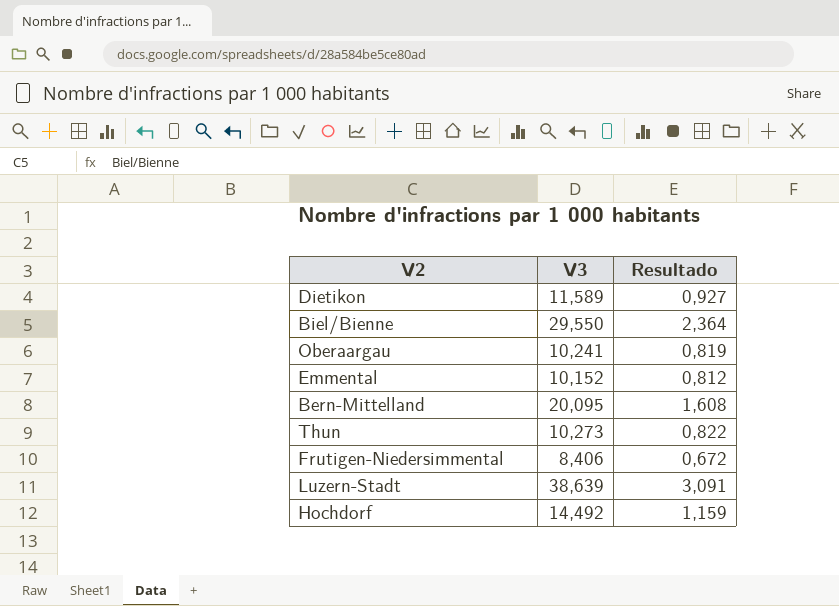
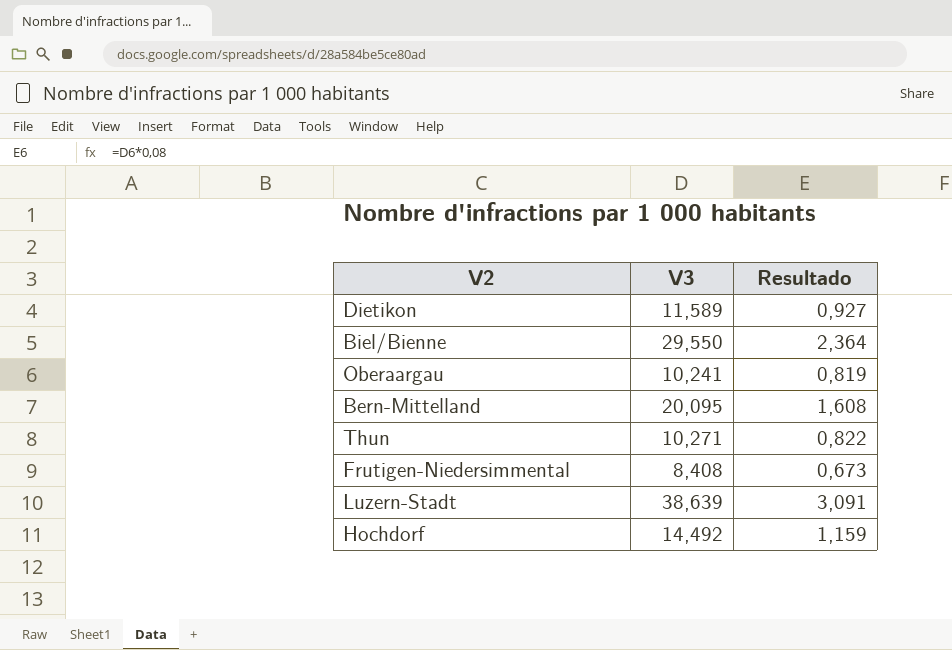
row Emmental: 10,152 | 0,812 -> none
Thun | V3: 10,273 -> 10,271
Frutigen-Niedersimmental | V3: 8,406 -> 8,408
Frutigen-Niedersimmental | Resultado: 0,672 -> 0,673

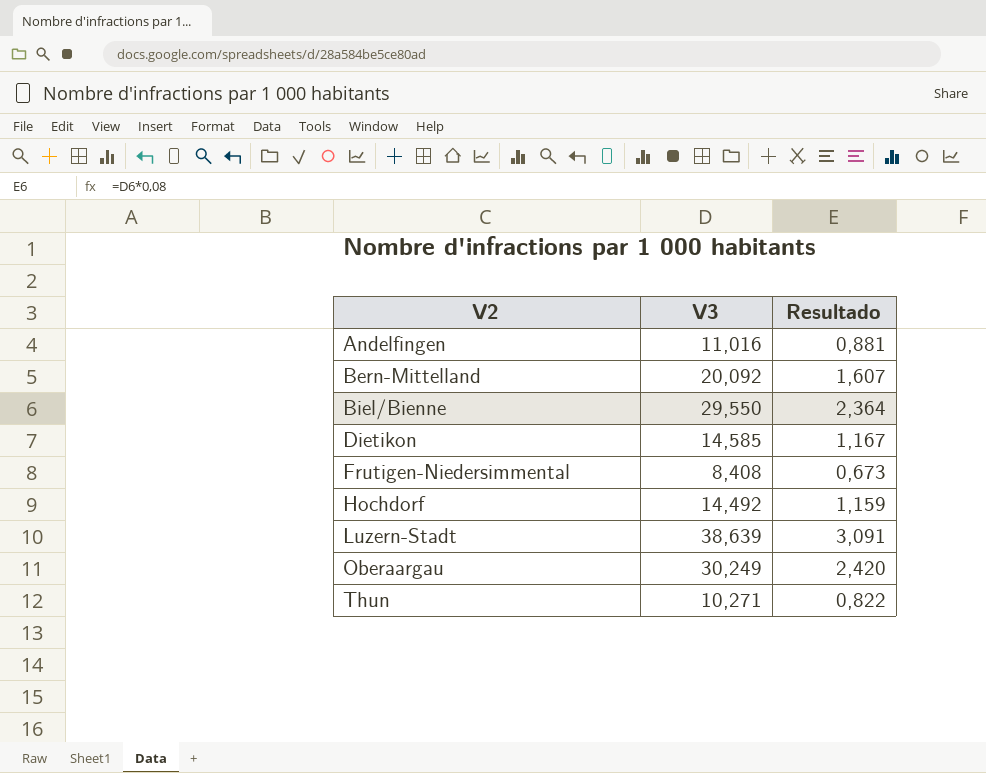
row order: none -> V2 ascending
row Andelfingen: none -> 11,016 | 0,881
Bern-Mittelland | V3: 20,095 -> 20,092
Bern-Mittelland | Resultado: 1,608 -> 1,607
Dietikon | V3: 11,589 -> 14,585
Dietikon | Resultado: 0,927 -> 1,167
Oberaargau | V3: 10,241 -> 30,249
Oberaargau | Resultado: 0,819 -> 2,420

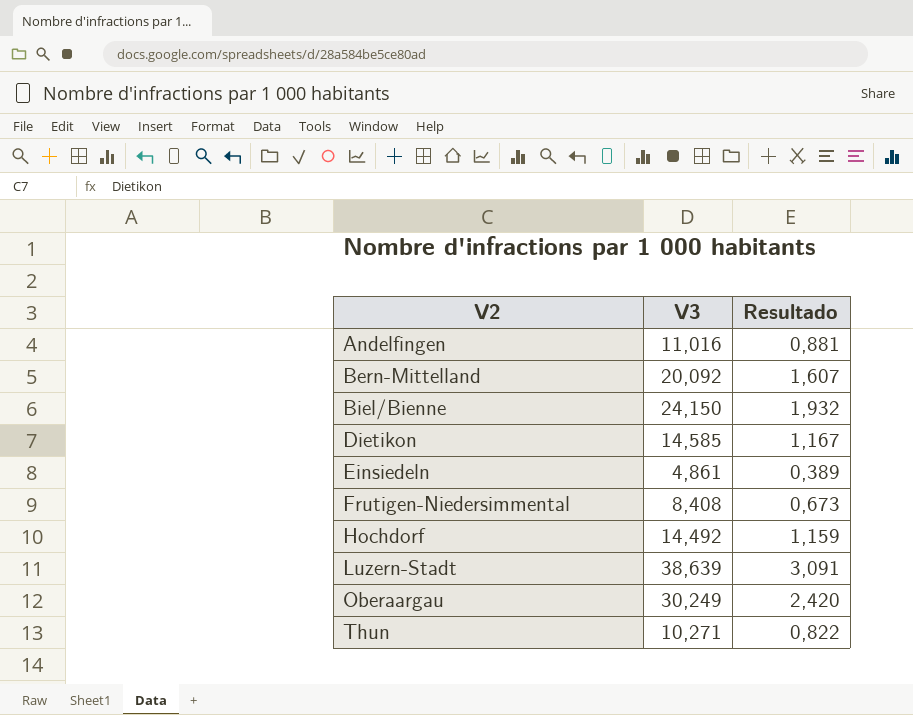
Biel/Bienne | V3: 29,550 -> 24,150
Biel/Bienne | Resultado: 2,364 -> 1,932
row Einsiedeln: none -> 4,861 | 0,389

